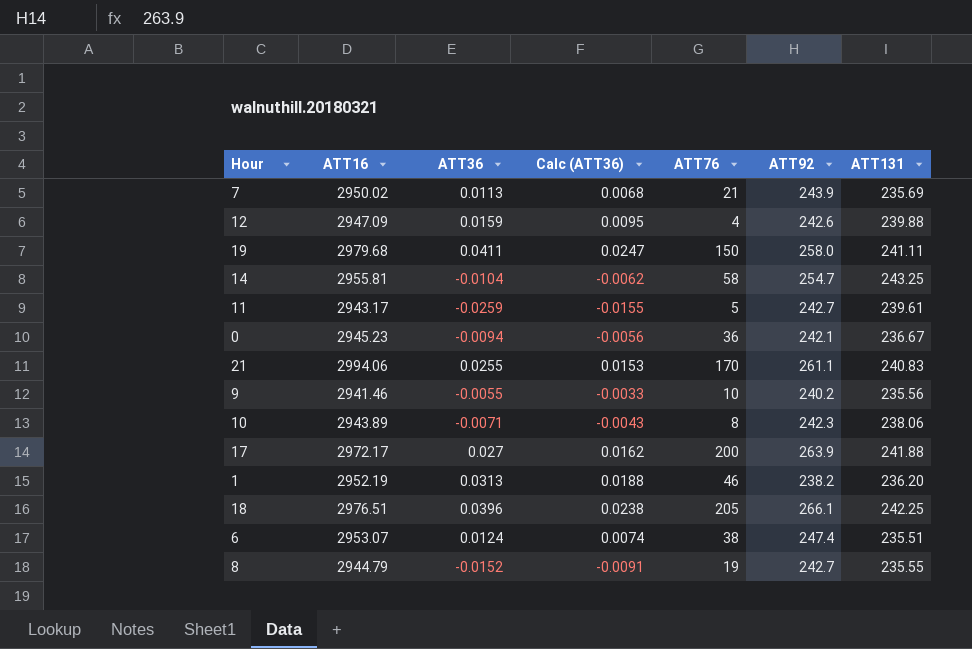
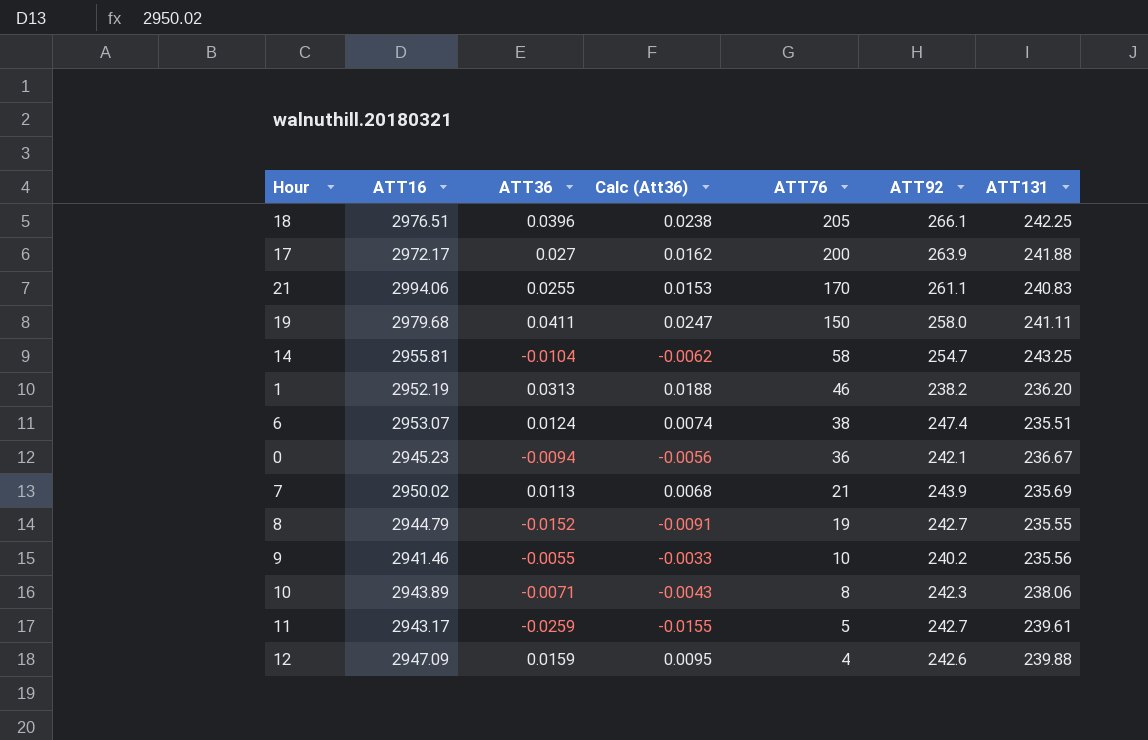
row order: none -> ATT76 descending
column name: Calc (ATT36) -> Calc (Att36)

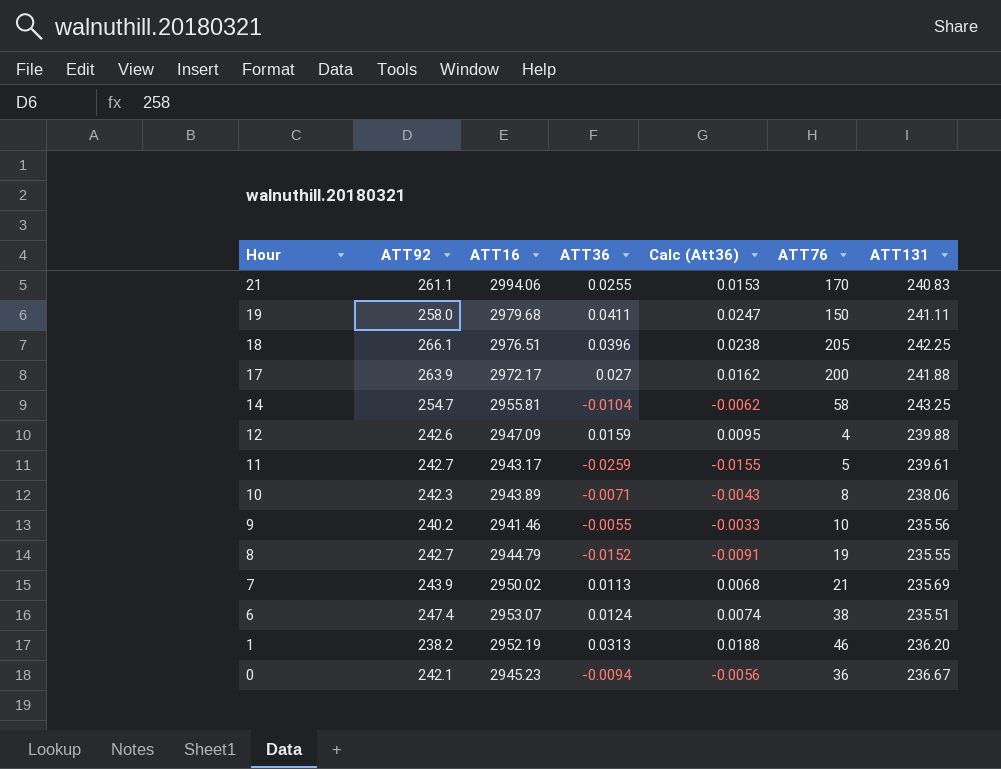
row order: ATT76 descending -> Hour descending
column ATT92 | position: 6 -> 2

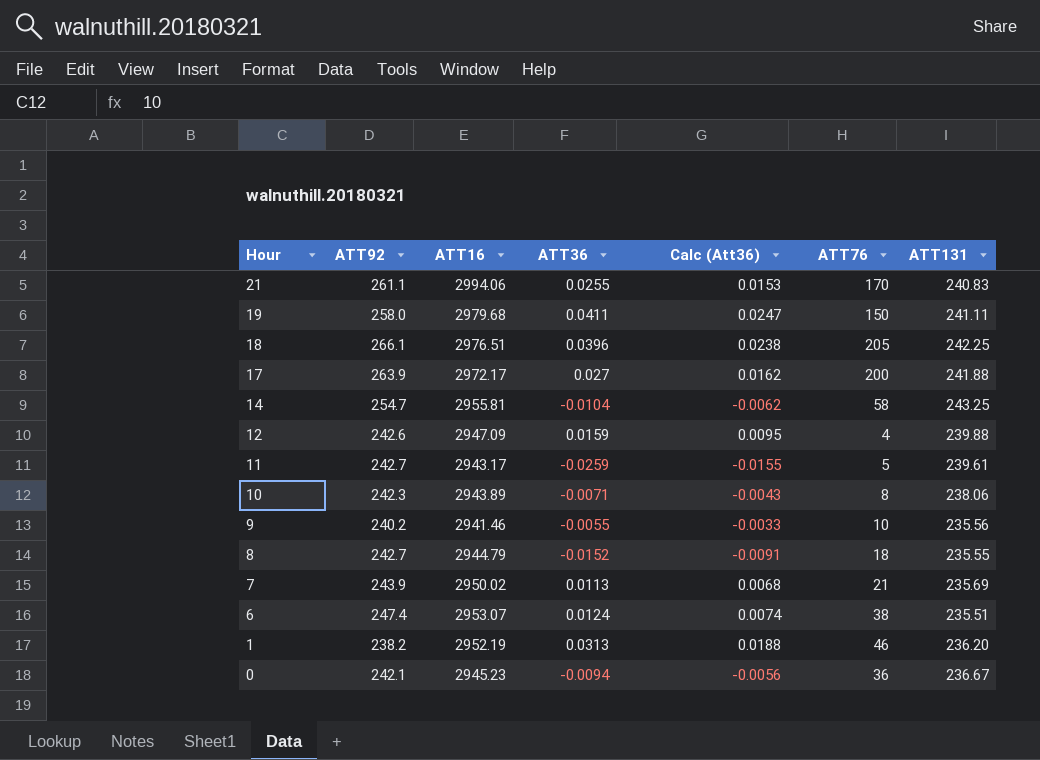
8 | ATT76: 19 -> 18

